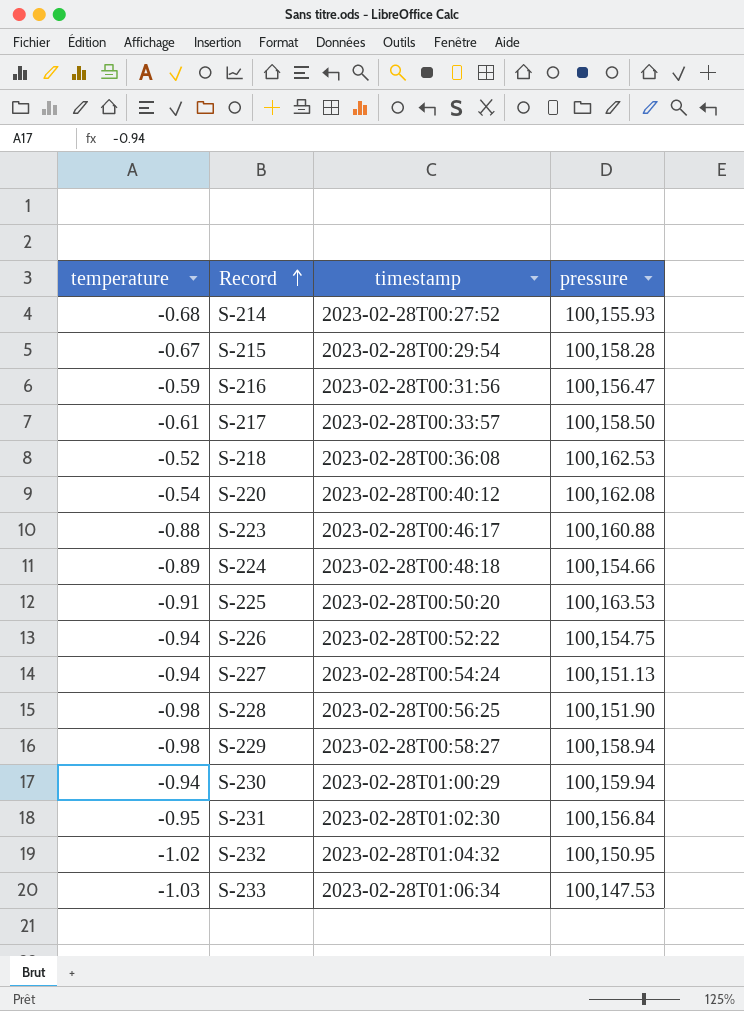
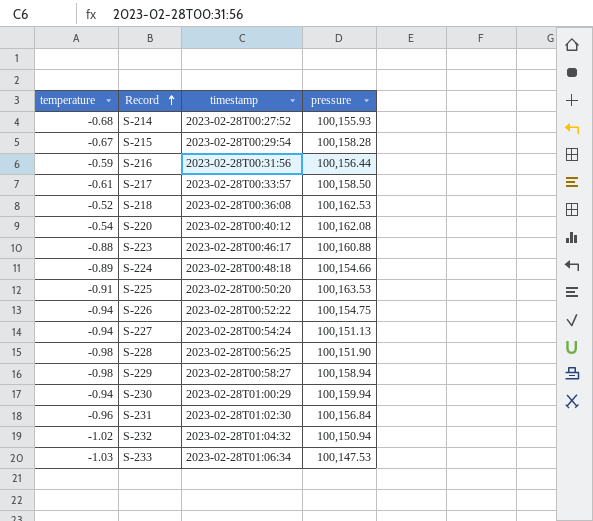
S-216 | pressure: 100,156.47 -> 100,156.44
S-231 | temperature: -0.95 -> -0.96
S-232 | pressure: 100,150.95 -> 100,150.94

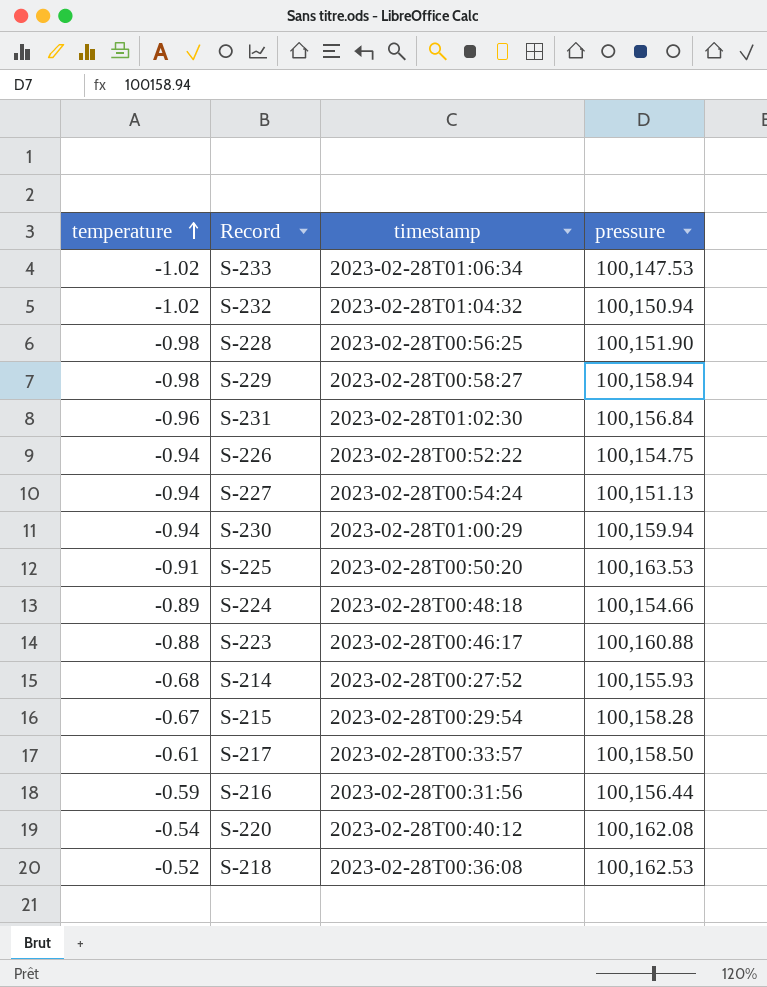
row order: Record ascending -> temperature ascending
S-233 | temperature: -1.03 -> -1.02

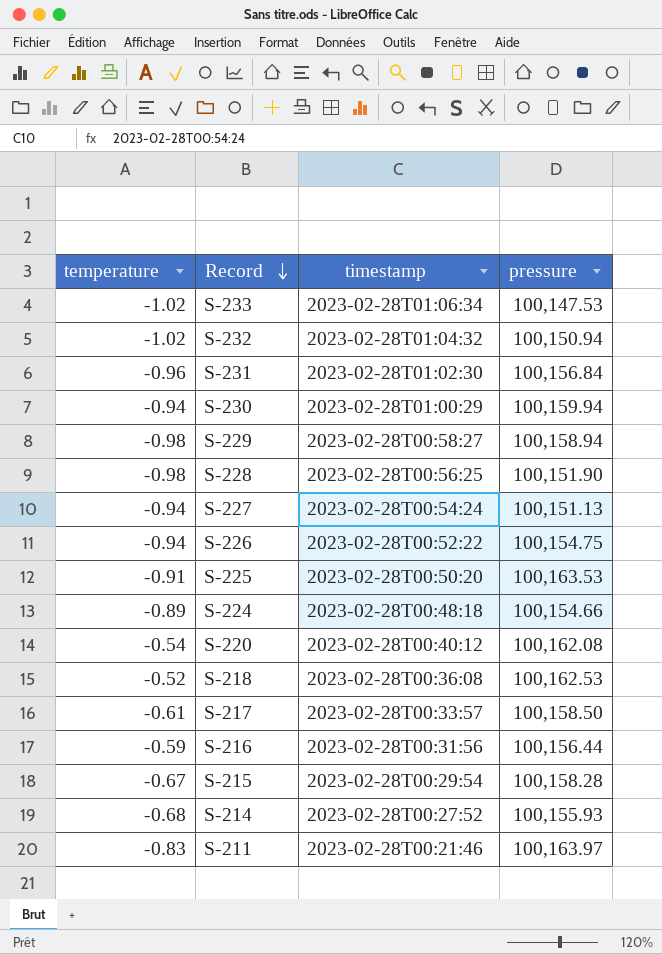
row order: temperature ascending -> Record descending
row S-223: -0.88 | 2023-02-28T00:46:17 | 100,160.88 -> none
row S-211: none -> -0.83 | 2023-02-28T00:21:46 | 100,163.97

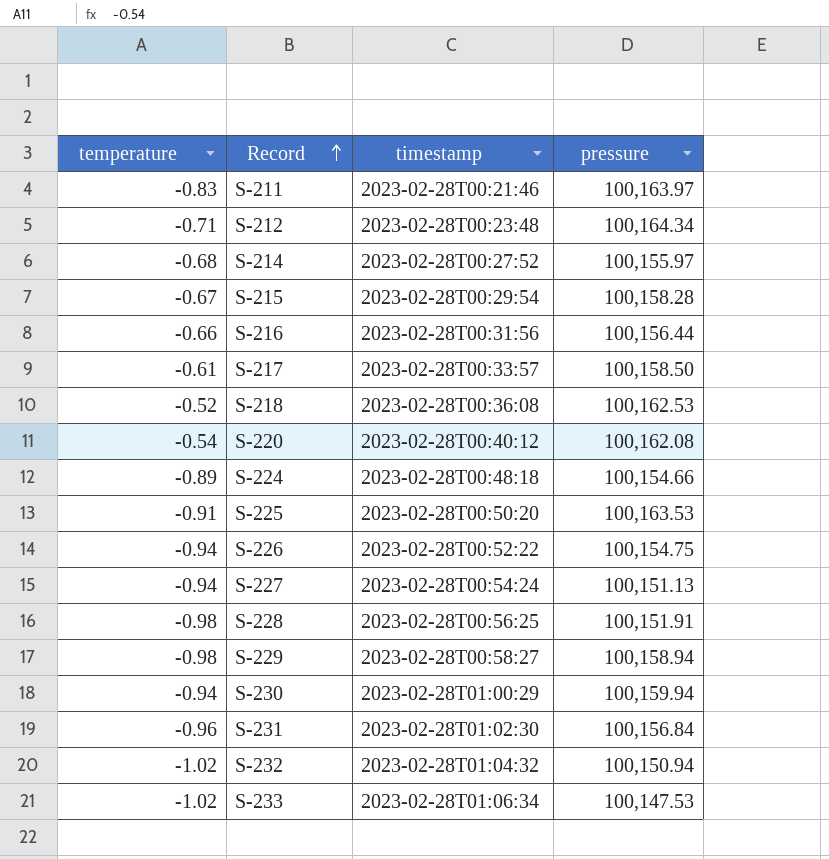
row order: Record descending -> Record ascending
row S-212: none -> -0.71 | 2023-02-28T00:23:48 | 100,164.34
S-214 | pressure: 100,155.93 -> 100,155.97
S-216 | temperature: -0.59 -> -0.66
S-228 | pressure: 100,151.90 -> 100,151.91

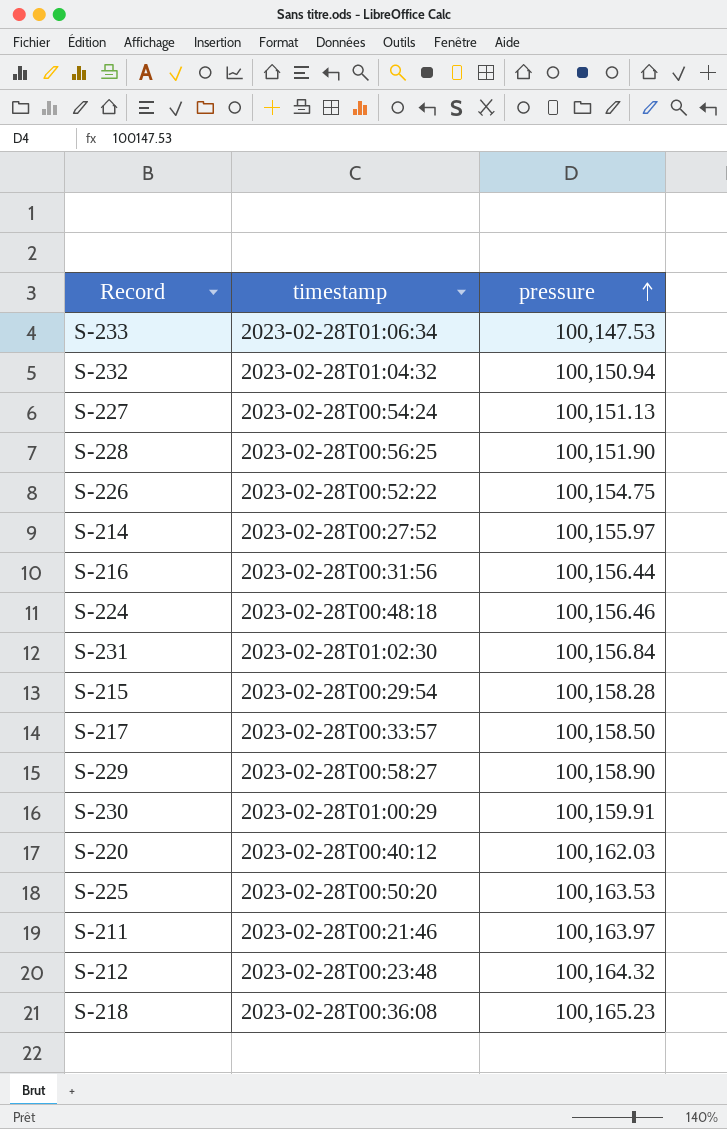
row order: Record ascending -> pressure ascending
column temperature | position: 1 -> none
S-228 | pressure: 100,151.91 -> 100,151.90
S-224 | pressure: 100,154.66 -> 100,156.46
S-229 | pressure: 100,158.94 -> 100,158.90
S-230 | pressure: 100,159.94 -> 100,159.91
S-220 | pressure: 100,162.08 -> 100,162.03
S-212 | pressure: 100,164.34 -> 100,164.32
S-218 | pressure: 100,162.53 -> 100,165.23

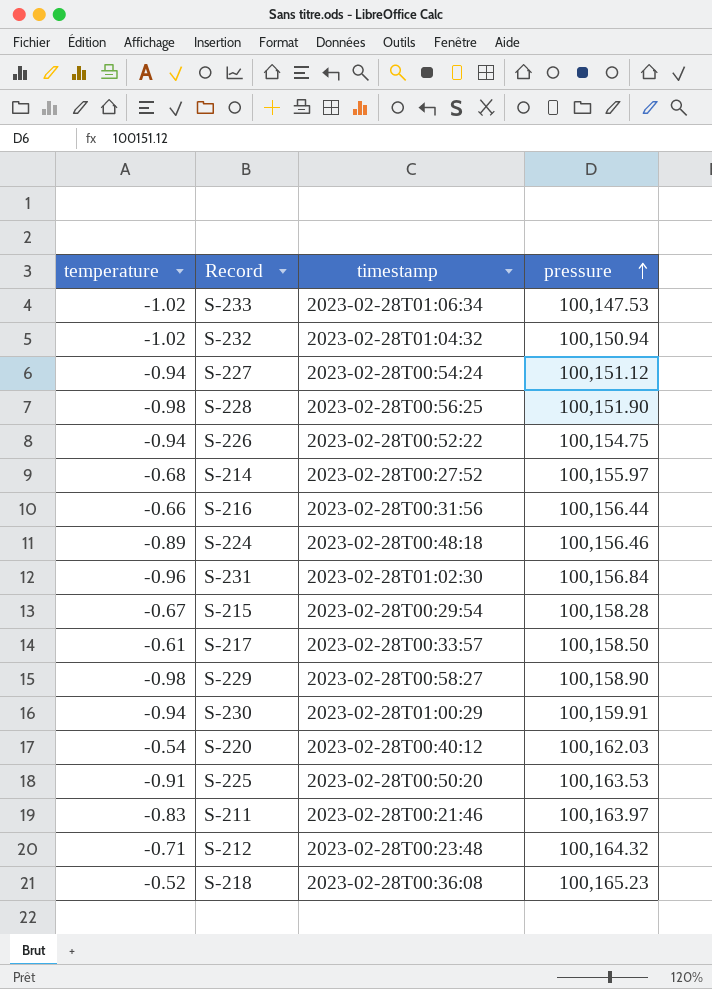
column temperature | position: none -> 1
S-227 | pressure: 100,151.13 -> 100,151.12

